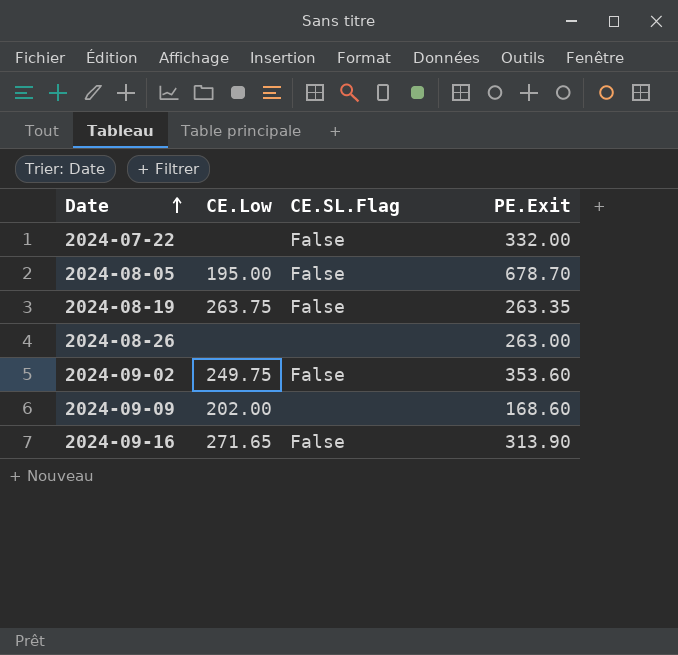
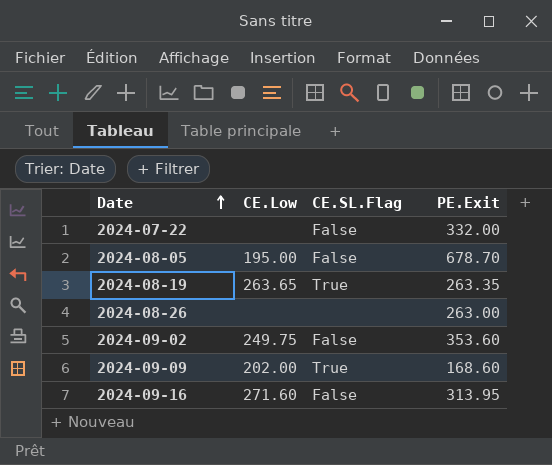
2024-08-19 | CE.Low: 263.75 -> 263.65
2024-08-19 | CE.SL.Flag: False -> True
2024-09-09 | CE.SL.Flag: none -> True
2024-09-16 | CE.Low: 271.65 -> 271.60
2024-09-16 | PE.Exit: 313.90 -> 313.95

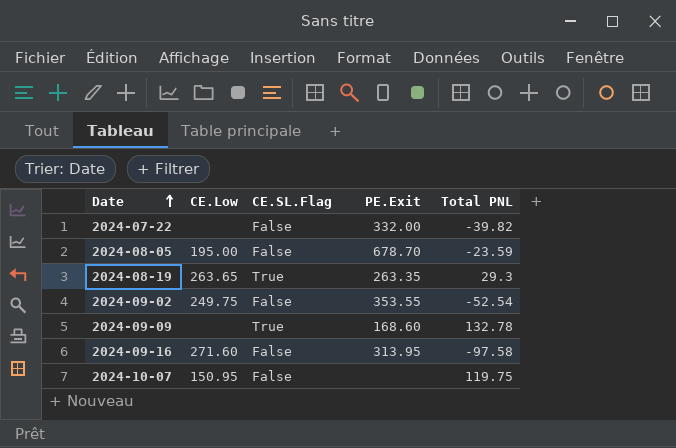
column Total PNL | position: none -> 5
row 2024-08-26: none | none | 263.00 -> none
2024-09-02 | PE.Exit: 353.60 -> 353.55
2024-09-09 | CE.Low: 202.00 -> none
row 2024-10-07: none -> 150.95 | False | none | 119.75

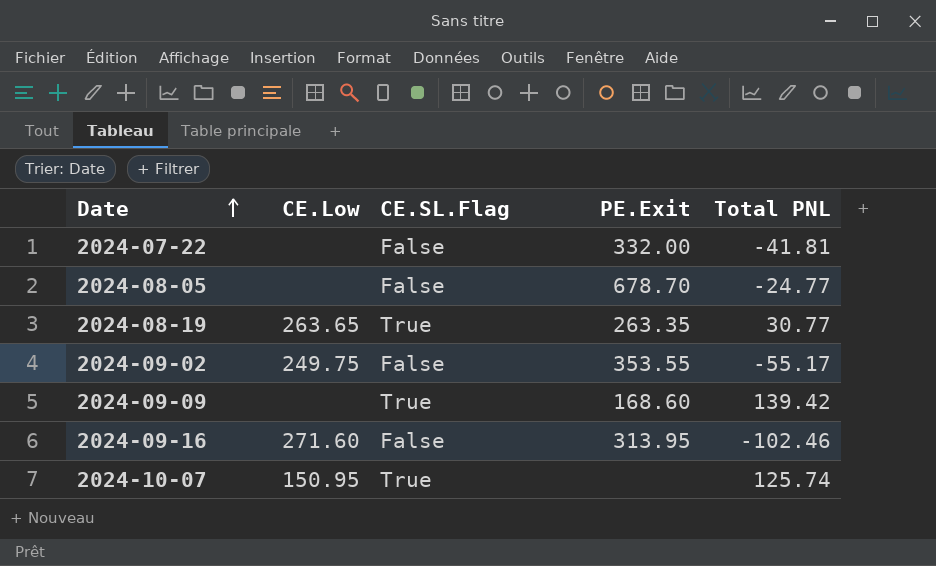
2024-07-22 | Total PNL: -39.82 -> -41.81
2024-08-05 | CE.Low: 195.00 -> none
2024-08-05 | Total PNL: -23.59 -> -24.77
2024-08-19 | Total PNL: 29.3 -> 30.77
2024-09-02 | Total PNL: -52.54 -> -55.17
2024-09-09 | Total PNL: 132.78 -> 139.42
2024-09-16 | Total PNL: -97.58 -> -102.46
2024-10-07 | CE.SL.Flag: False -> True
2024-10-07 | Total PNL: 119.75 -> 125.74

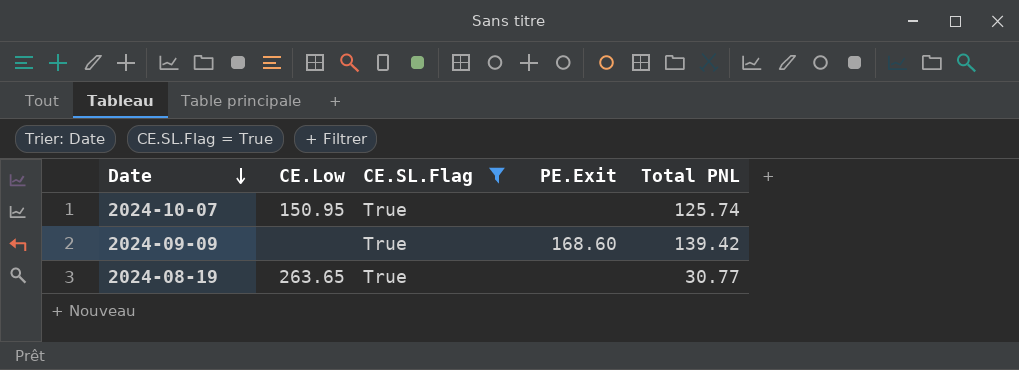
filter: none -> CE.SL.Flag = True
row order: Date ascending -> Date descending
2024-08-19 | PE.Exit: 263.35 -> none

